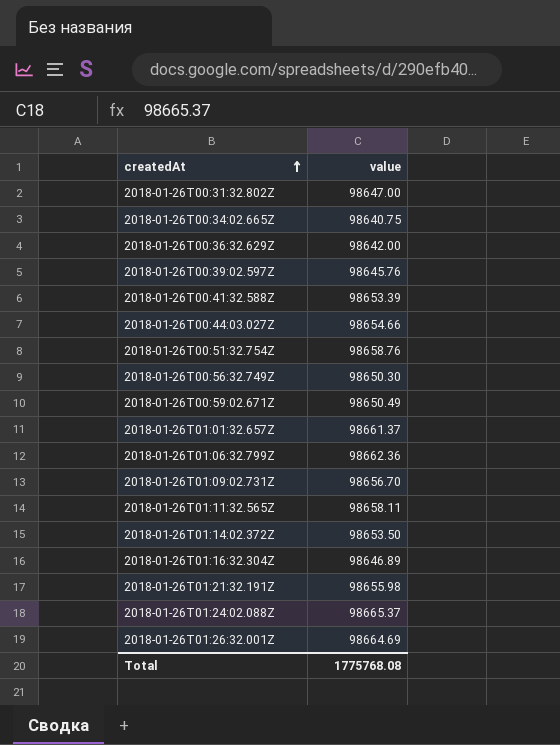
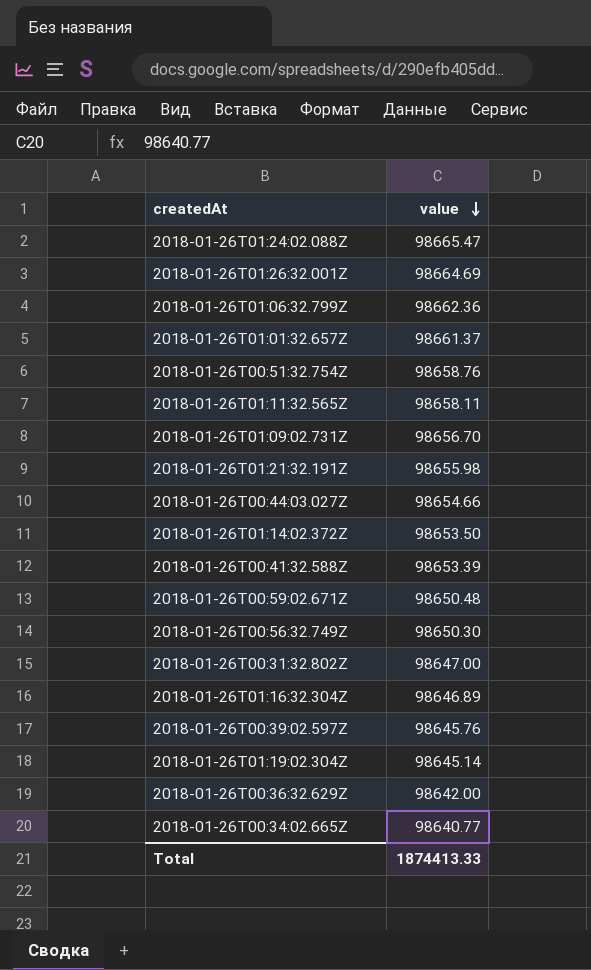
row order: createdAt ascending -> value descending
2018-01-26T01:24:02.088Z | value: 98665.37 -> 98665.47
2018-01-26T00:59:02.671Z | value: 98650.49 -> 98650.48
row 2018-01-26T01:19:02.304Z: none -> 98645.14
2018-01-26T00:34:02.665Z | value: 98640.75 -> 98640.77
Total | value: 1775768.08 -> 1874413.33

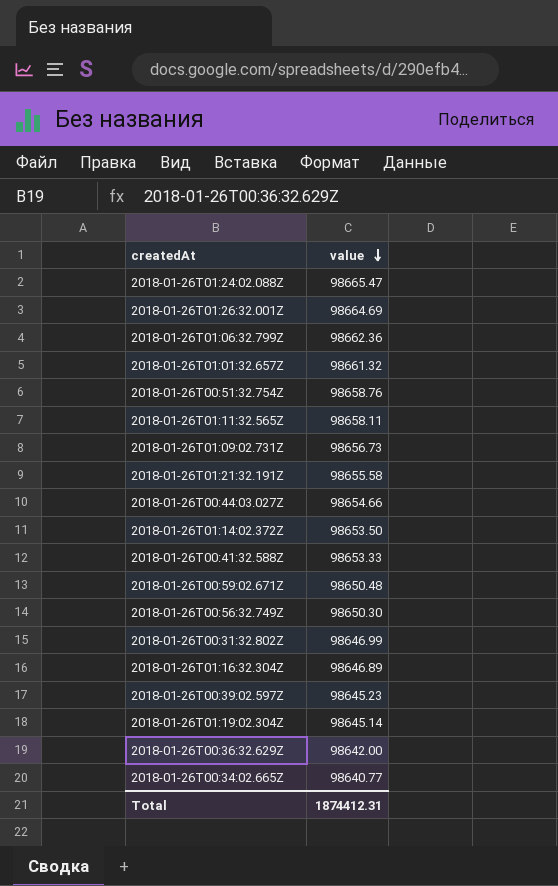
2018-01-26T01:01:32.657Z | value: 98661.37 -> 98661.32
2018-01-26T01:09:02.731Z | value: 98656.70 -> 98656.73
2018-01-26T01:21:32.191Z | value: 98655.98 -> 98655.58
2018-01-26T00:41:32.588Z | value: 98653.39 -> 98653.33
2018-01-26T00:31:32.802Z | value: 98647.00 -> 98646.99
2018-01-26T00:39:02.597Z | value: 98645.76 -> 98645.23
Total | value: 1874413.33 -> 1874412.31

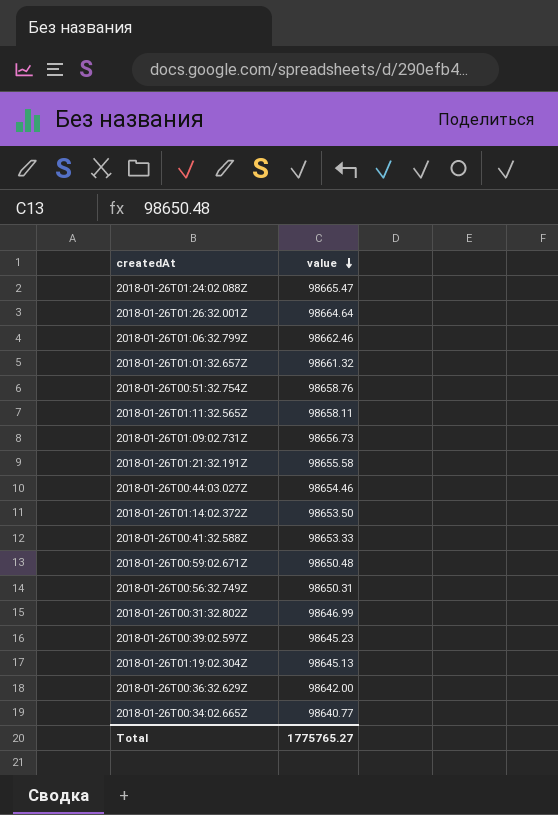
row 2018-01-26T01:16:32.304Z: 98646.89 -> none
2018-01-26T01:26:32.001Z | value: 98664.69 -> 98664.64
2018-01-26T01:06:32.799Z | value: 98662.36 -> 98662.46
2018-01-26T00:44:03.027Z | value: 98654.66 -> 98654.46
2018-01-26T00:56:32.749Z | value: 98650.30 -> 98650.31
2018-01-26T01:19:02.304Z | value: 98645.14 -> 98645.13
Total | value: 1874412.31 -> 1775765.27

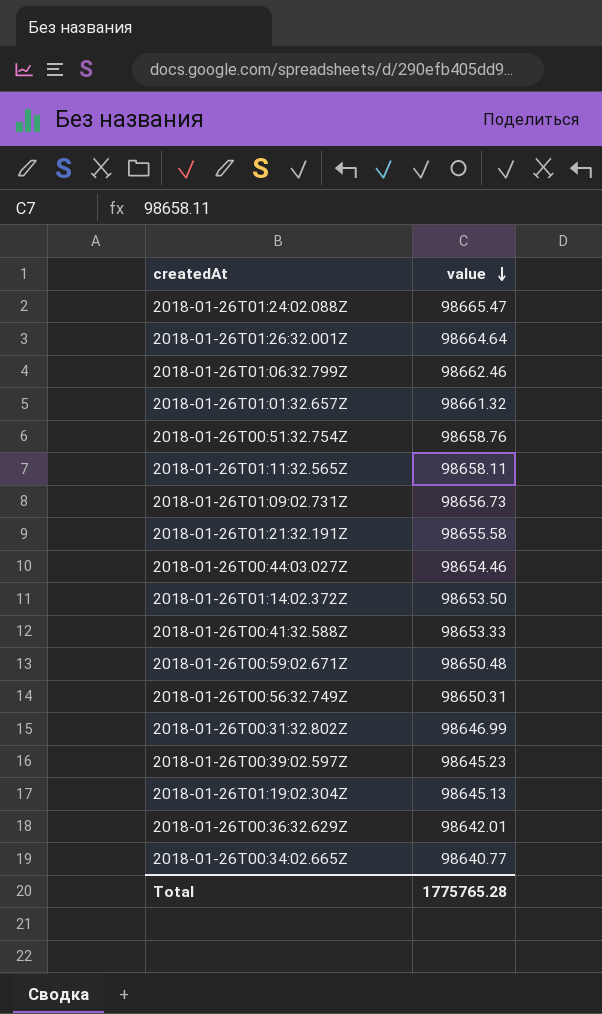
2018-01-26T00:36:32.629Z | value: 98642.00 -> 98642.01
Total | value: 1775765.27 -> 1775765.28

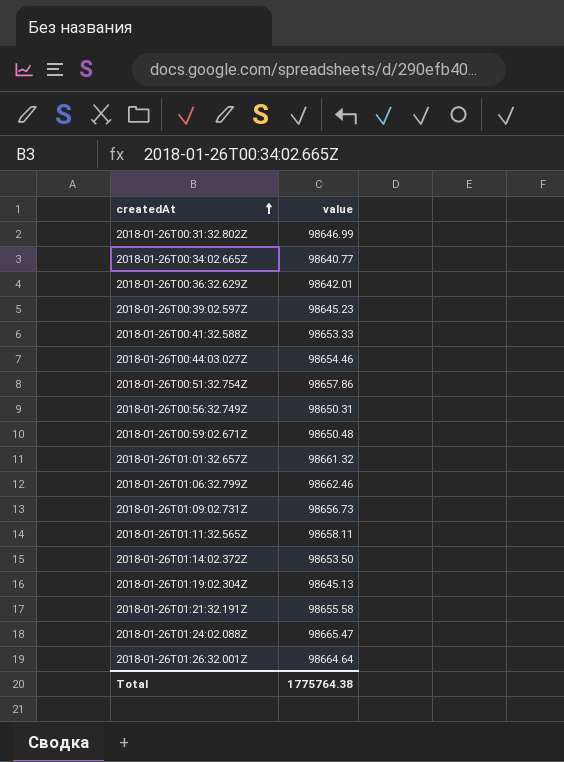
row order: value descending -> createdAt ascending
2018-01-26T00:51:32.754Z | value: 98658.76 -> 98657.86
Total | value: 1775765.28 -> 1775764.38

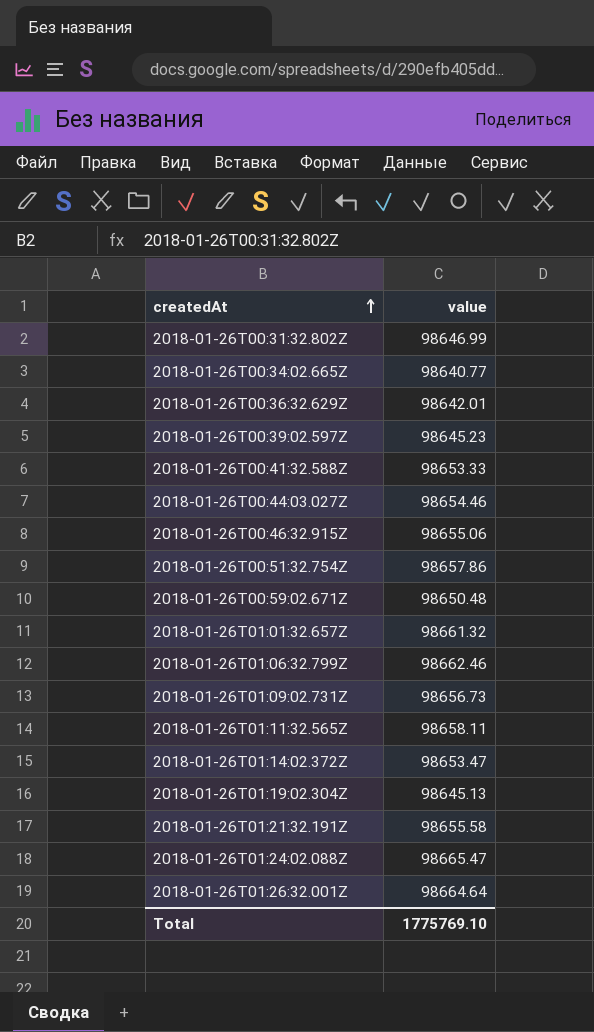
row 2018-01-26T00:56:32.749Z: 98650.31 -> none
row 2018-01-26T00:46:32.915Z: none -> 98655.06
2018-01-26T01:14:02.372Z | value: 98653.50 -> 98653.47
Total | value: 1775764.38 -> 1775769.10

